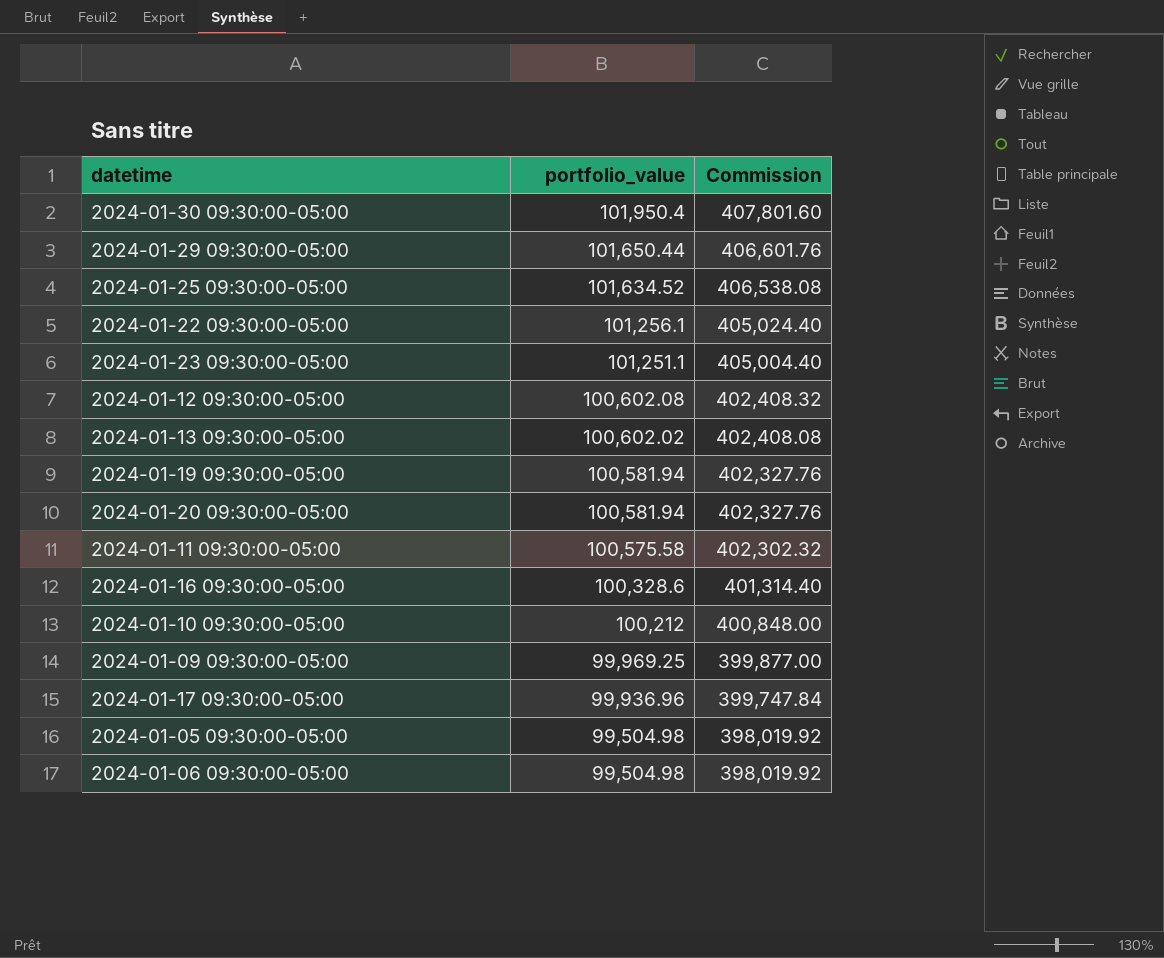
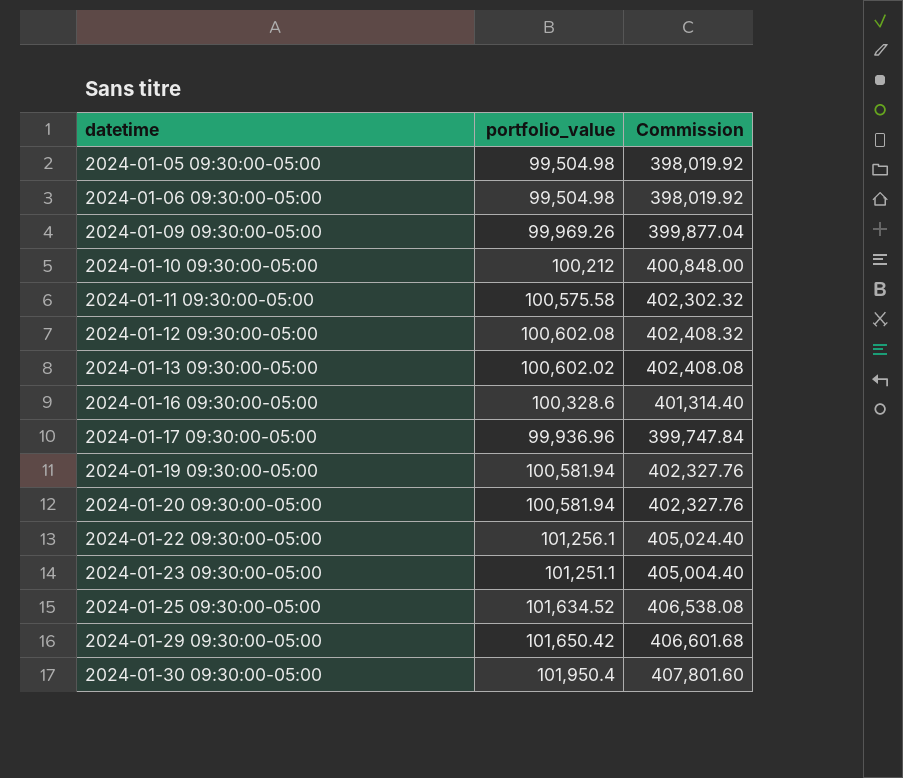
row order: portfolio_value descending -> datetime ascending
2024-01-09 09:30:00-05:00 | portfolio_value: 99,969.25 -> 99,969.26
2024-01-09 09:30:00-05:00 | Commission: 399,877.00 -> 399,877.04
2024-01-29 09:30:00-05:00 | portfolio_value: 101,650.44 -> 101,650.42
2024-01-29 09:30:00-05:00 | Commission: 406,601.76 -> 406,601.68

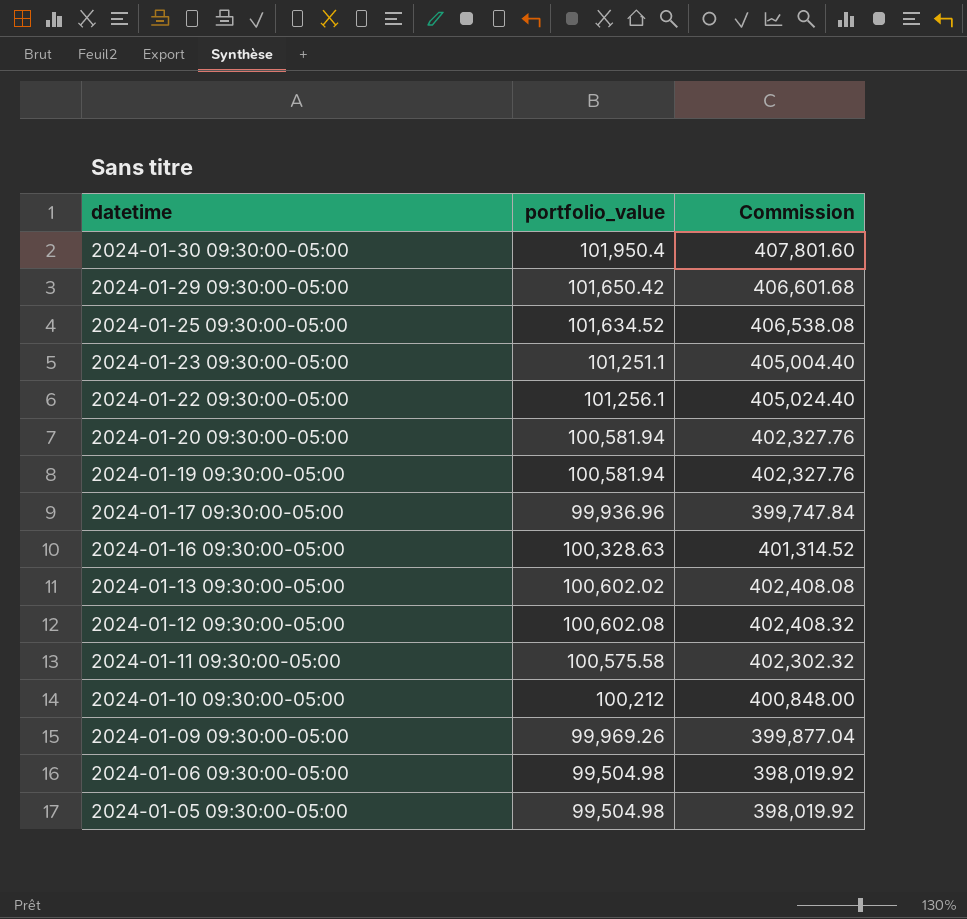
row order: datetime ascending -> datetime descending
2024-01-16 09:30:00-05:00 | portfolio_value: 100,328.6 -> 100,328.63
2024-01-16 09:30:00-05:00 | Commission: 401,314.40 -> 401,314.52

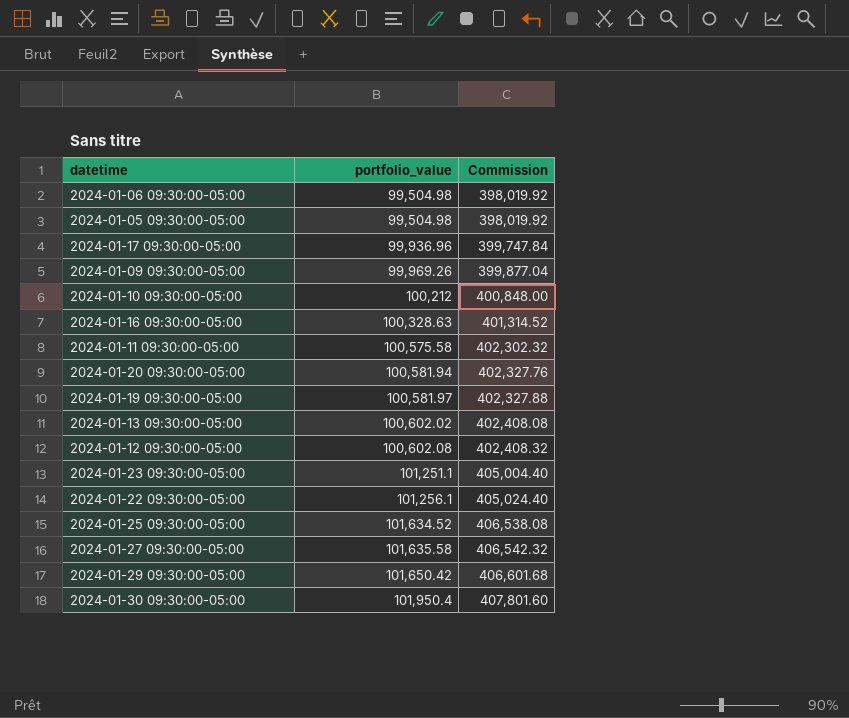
row order: datetime descending -> portfolio_value ascending
2024-01-19 09:30:00-05:00 | portfolio_value: 100,581.94 -> 100,581.97
2024-01-19 09:30:00-05:00 | Commission: 402,327.76 -> 402,327.88
row 2024-01-27 09:30:00-05:00: none -> 101,635.58 | 406,542.32

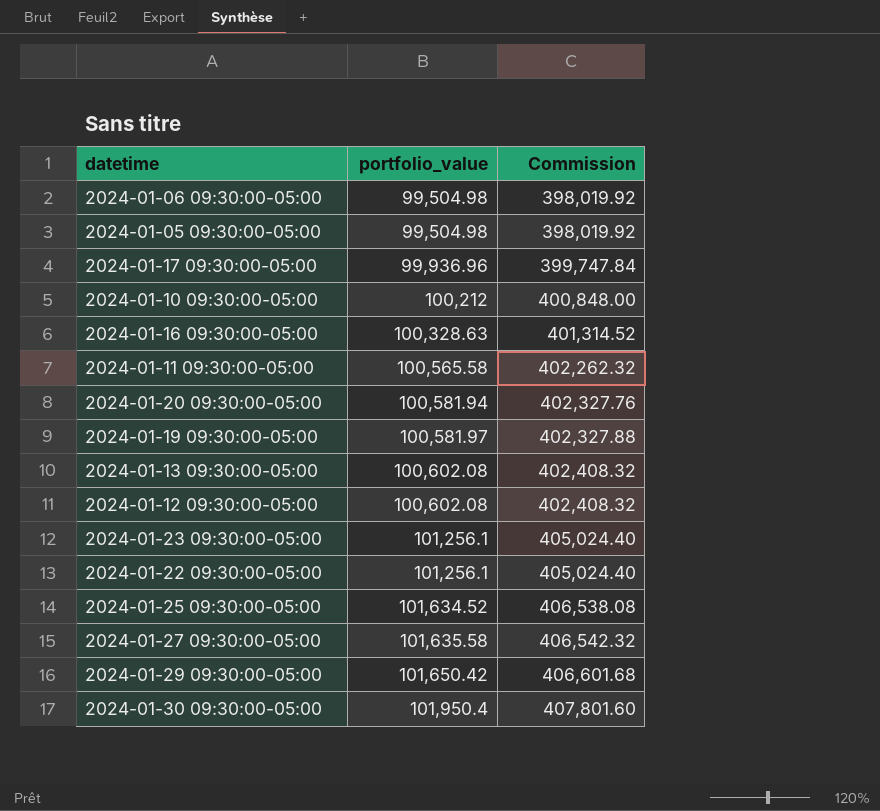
row 2024-01-09 09:30:00-05:00: 99,969.26 | 399,877.04 -> none
2024-01-11 09:30:00-05:00 | portfolio_value: 100,575.58 -> 100,565.58
2024-01-11 09:30:00-05:00 | Commission: 402,302.32 -> 402,262.32
2024-01-13 09:30:00-05:00 | portfolio_value: 100,602.02 -> 100,602.08
2024-01-13 09:30:00-05:00 | Commission: 402,408.08 -> 402,408.32
2024-01-23 09:30:00-05:00 | portfolio_value: 101,251.1 -> 101,256.1
2024-01-23 09:30:00-05:00 | Commission: 405,004.40 -> 405,024.40

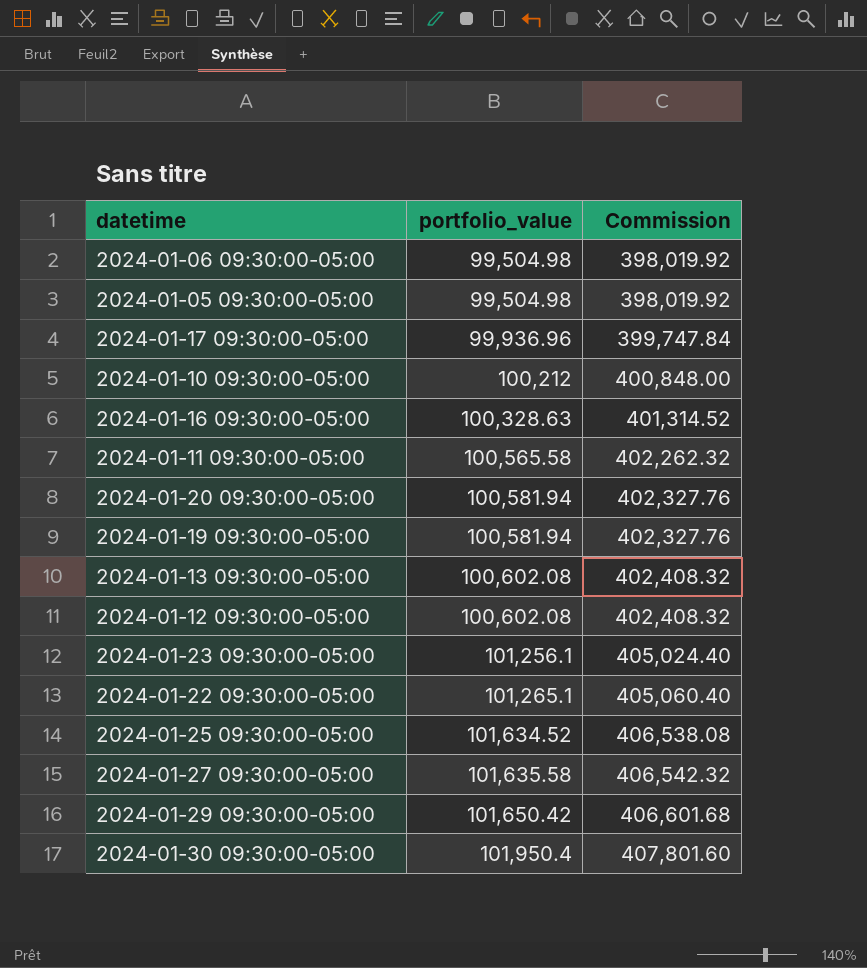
2024-01-19 09:30:00-05:00 | portfolio_value: 100,581.97 -> 100,581.94
2024-01-19 09:30:00-05:00 | Commission: 402,327.88 -> 402,327.76
2024-01-22 09:30:00-05:00 | portfolio_value: 101,256.1 -> 101,265.1
2024-01-22 09:30:00-05:00 | Commission: 405,024.40 -> 405,060.40

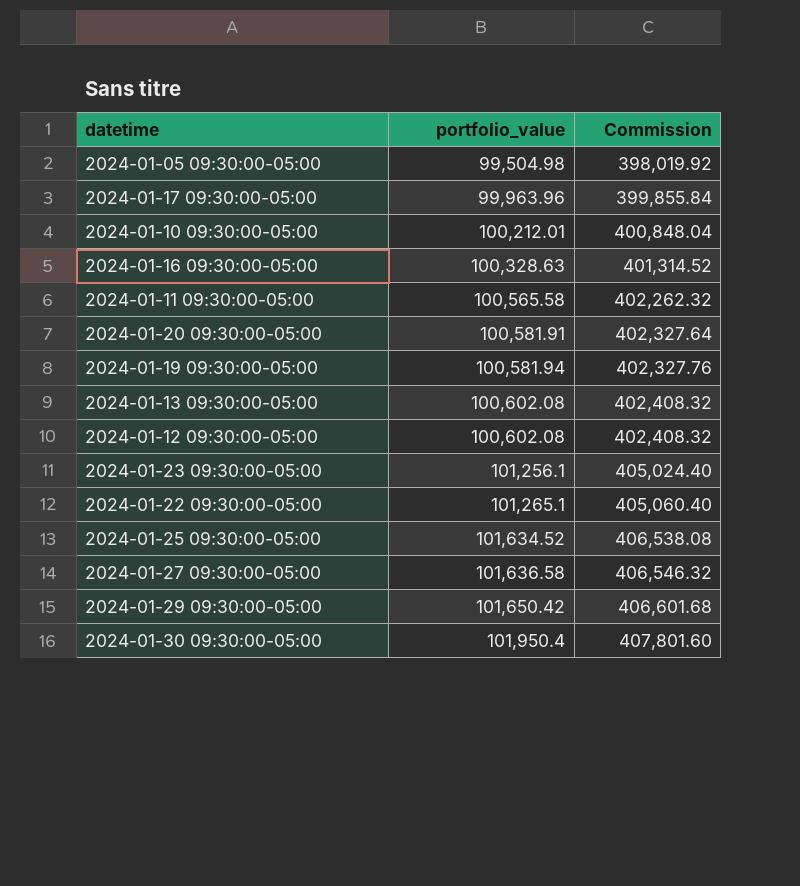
row 2024-01-06 09:30:00-05:00: 99,504.98 | 398,019.92 -> none
2024-01-17 09:30:00-05:00 | portfolio_value: 99,936.96 -> 99,963.96
2024-01-17 09:30:00-05:00 | Commission: 399,747.84 -> 399,855.84
2024-01-10 09:30:00-05:00 | portfolio_value: 100,212 -> 100,212.01
2024-01-10 09:30:00-05:00 | Commission: 400,848.00 -> 400,848.04
2024-01-20 09:30:00-05:00 | portfolio_value: 100,581.94 -> 100,581.91
2024-01-20 09:30:00-05:00 | Commission: 402,327.76 -> 402,327.64
2024-01-27 09:30:00-05:00 | portfolio_value: 101,635.58 -> 101,636.58
2024-01-27 09:30:00-05:00 | Commission: 406,542.32 -> 406,546.32

